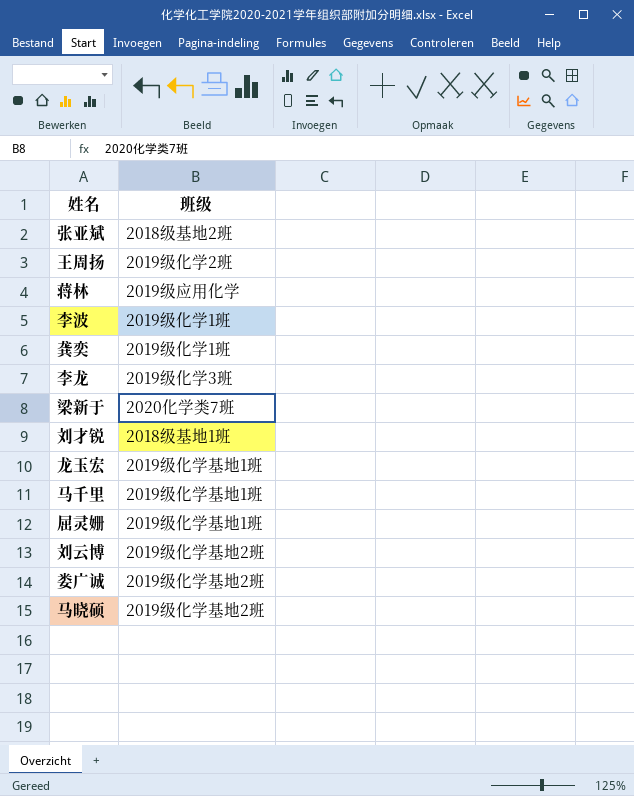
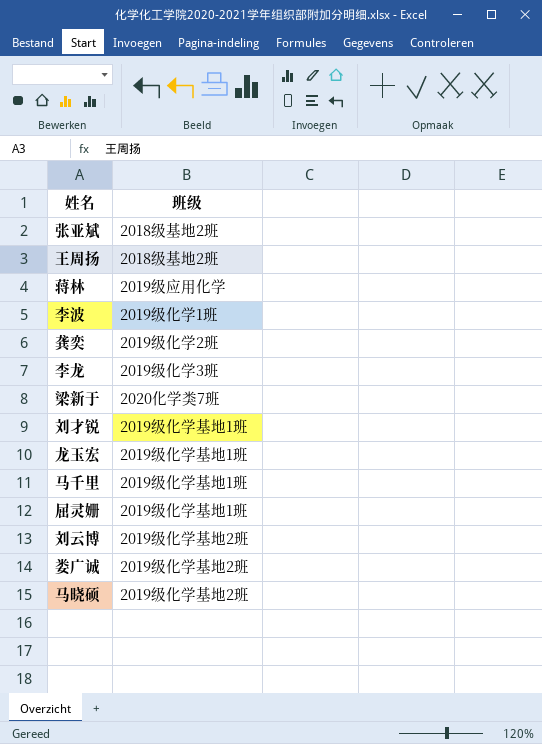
王周扬 | 班级: 2019级化学2班 -> 2018级基地2班
龚奕 | 班级: 2019级化学1班 -> 2019级化学2班
刘才锐 | 班级: 2018级基地1班 -> 2019级化学基地1班

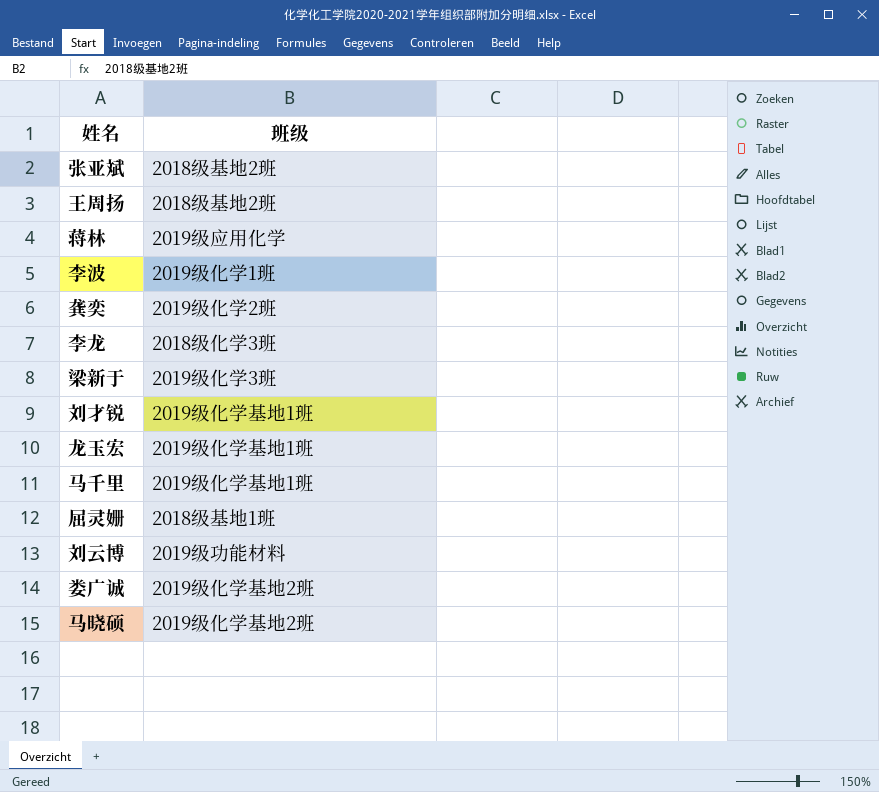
李龙 | 班级: 2019级化学3班 -> 2018级化学3班
梁新于 | 班级: 2020化学类7班 -> 2019级化学3班
屈灵姗 | 班级: 2019级化学基地1班 -> 2018级基地1班
刘云博 | 班级: 2019级化学基地2班 -> 2019级功能材料

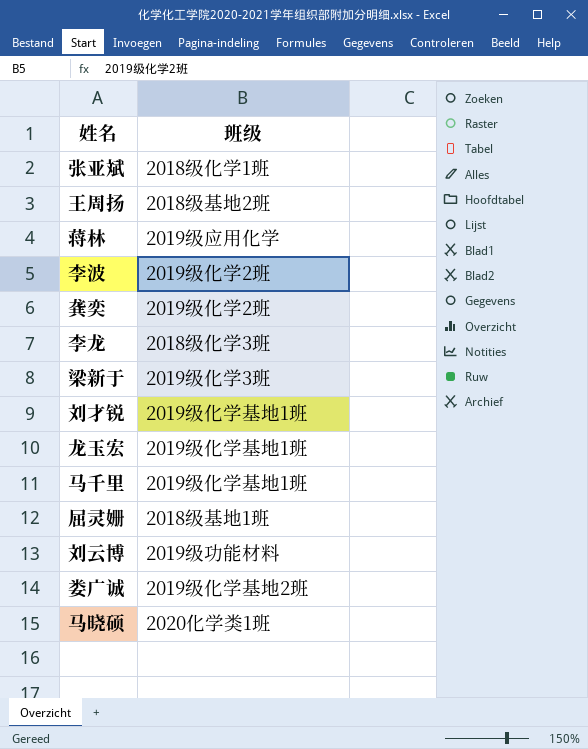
张亚斌 | 班级: 2018级基地2班 -> 2018级化学1班
李波 | 班级: 2019级化学1班 -> 2019级化学2班
马晓硕 | 班级: 2019级化学基地2班 -> 2020化学类1班

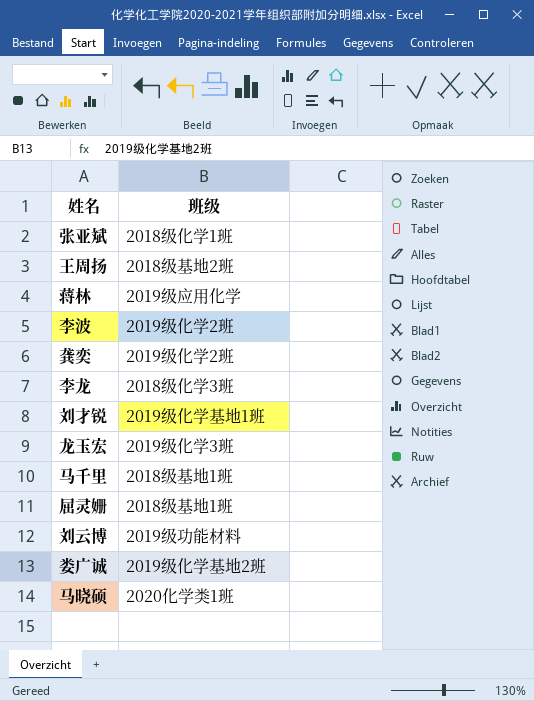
row 梁新于: 2019级化学3班 -> none
龙玉宏 | 班级: 2019级化学基地1班 -> 2019级化学3班
马千里 | 班级: 2019级化学基地1班 -> 2018级基地1班

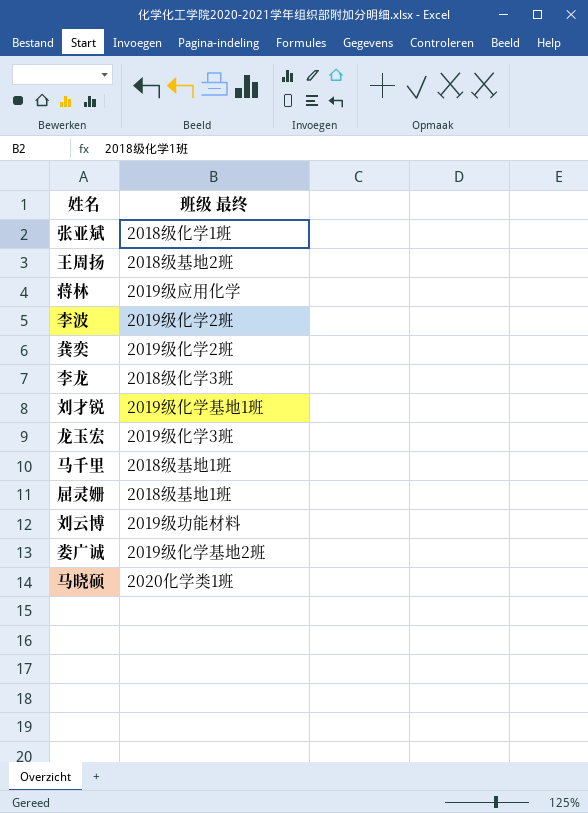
column name: 班级 -> 班级 最终

